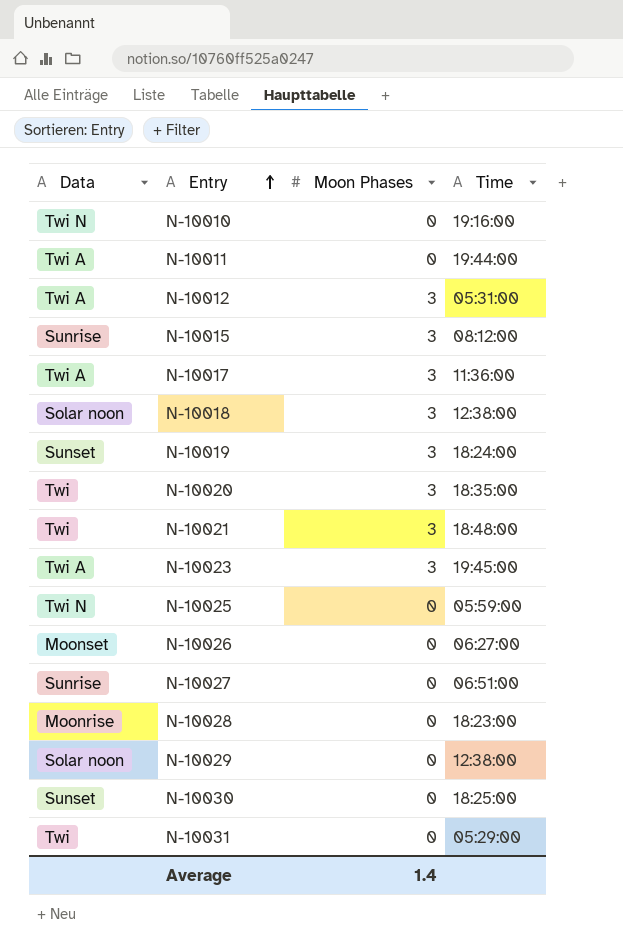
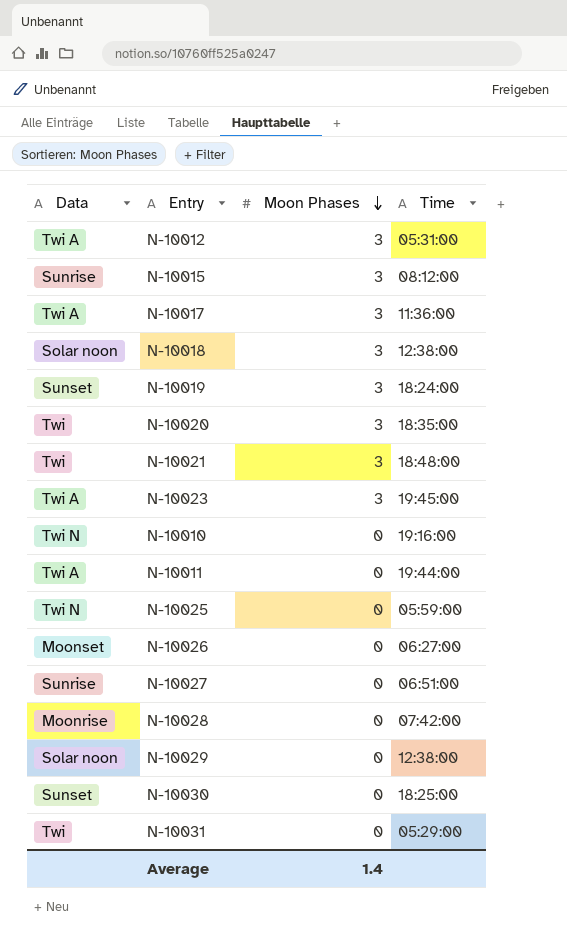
row order: Entry ascending -> Moon Phases descending
N-10028 | Time: 18:23:00 -> 07:42:00

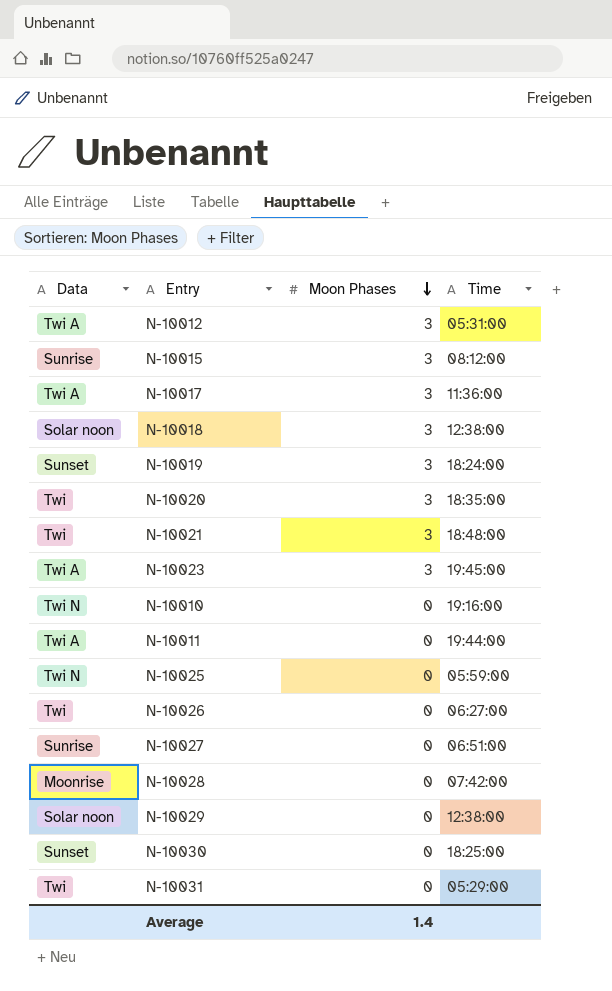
N-10026 | Data: Moonset -> Twi

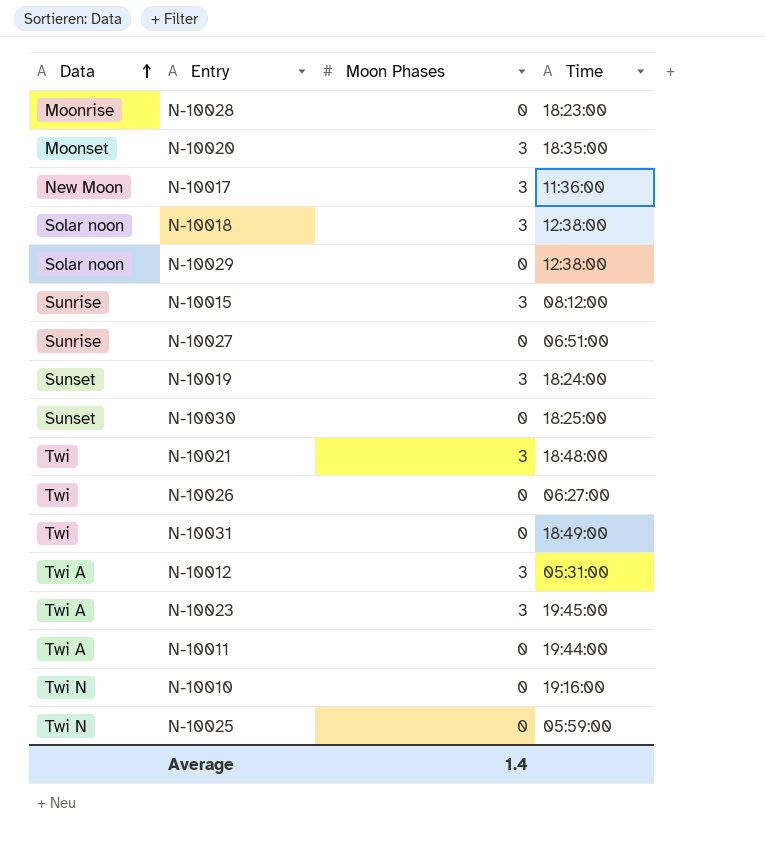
row order: Moon Phases descending -> Data ascending
N-10028 | Time: 07:42:00 -> 18:23:00
N-10020 | Data: Twi -> Moonset
N-10017 | Data: Twi A -> New Moon
N-10031 | Time: 05:29:00 -> 18:49:00

